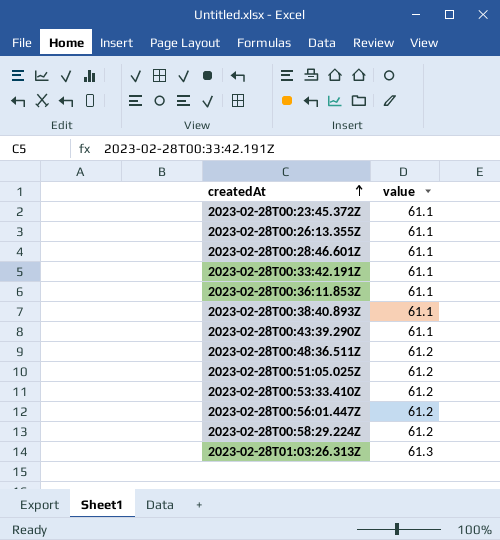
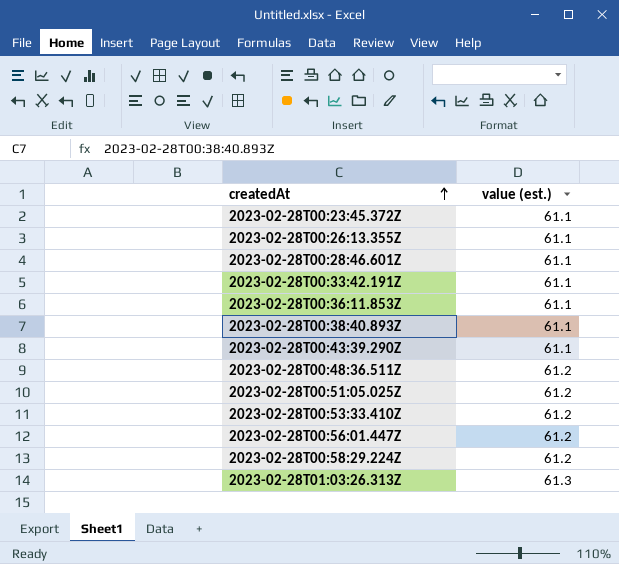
column name: value -> value (est.)

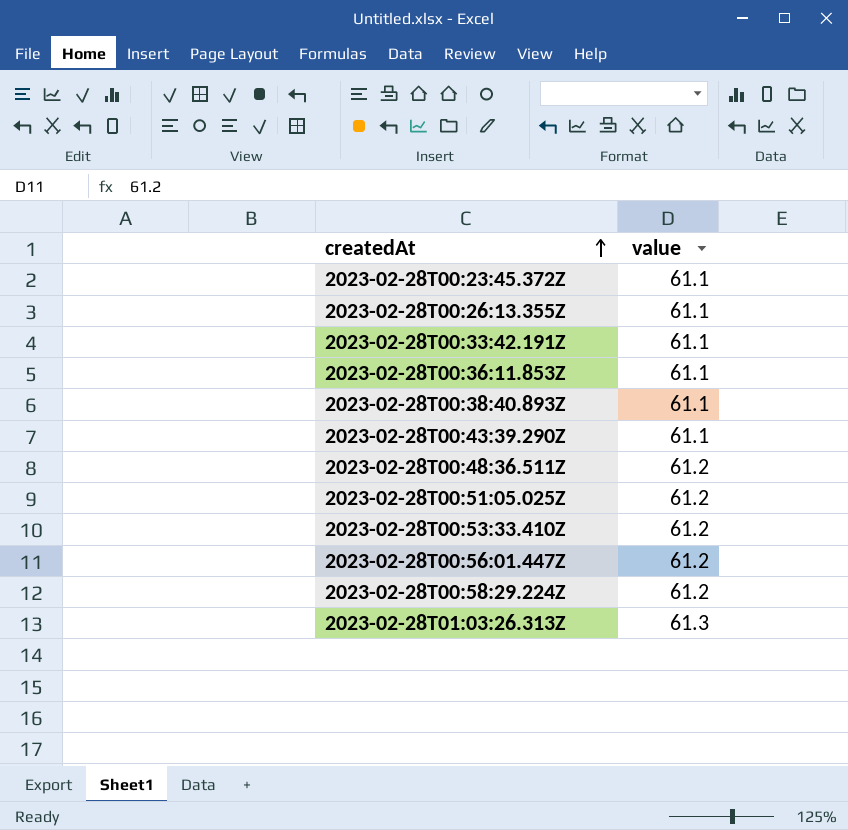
column name: value (est.) -> value
row 2023-02-28T00:28:46.601Z: 61.1 -> none

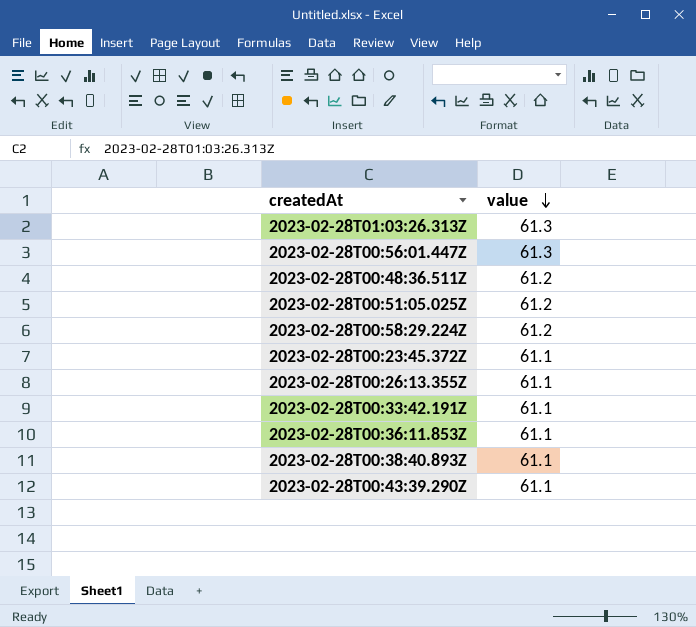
row order: createdAt ascending -> value descending
row 2023-02-28T00:53:33.410Z: 61.2 -> none
2023-02-28T00:56:01.447Z | value: 61.2 -> 61.3

